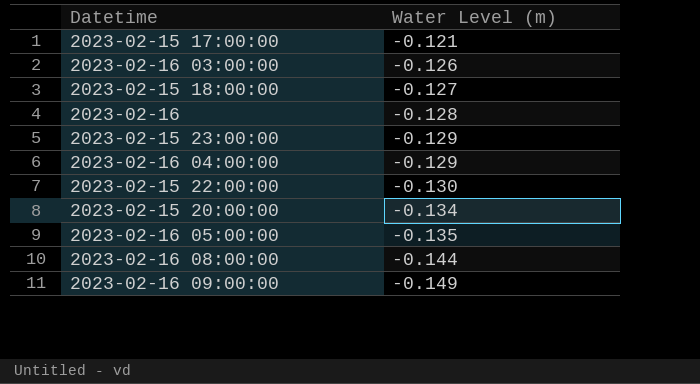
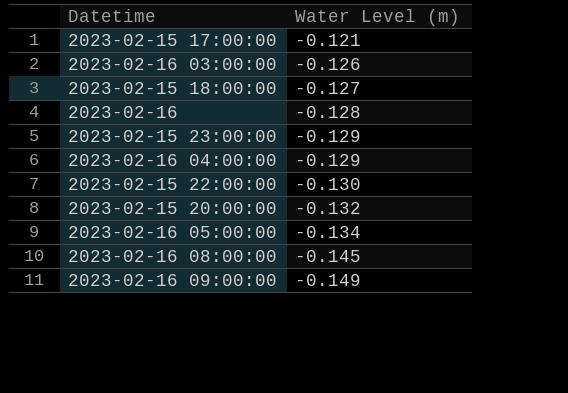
2023-02-15 20:00:00 | Water Level (m): -0.134 -> -0.132
2023-02-16 05:00:00 | Water Level (m): -0.135 -> -0.134
2023-02-16 08:00:00 | Water Level (m): -0.144 -> -0.145

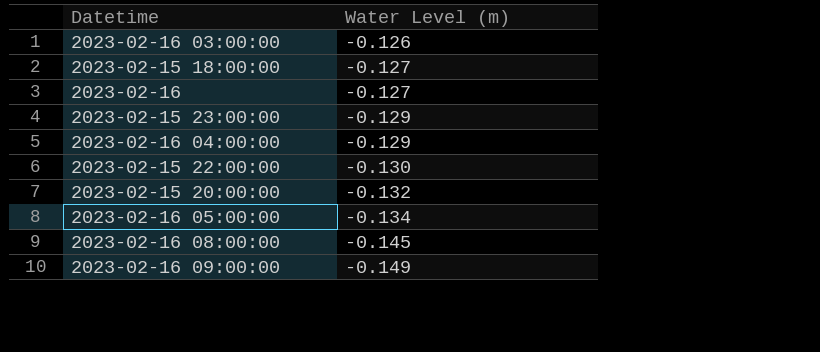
row 2023-02-15 17:00:00: -0.121 -> none
2023-02-16 | Water Level (m): -0.128 -> -0.127

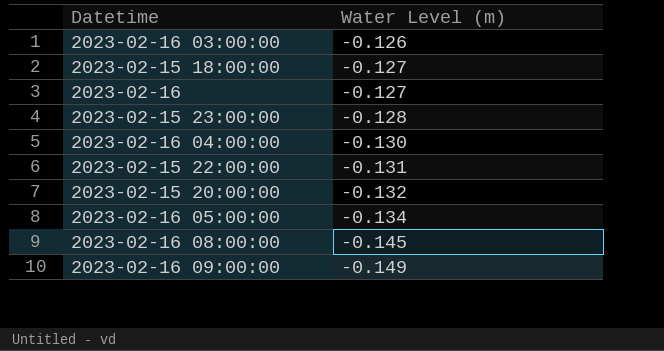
2023-02-15 23:00:00 | Water Level (m): -0.129 -> -0.128
2023-02-16 04:00:00 | Water Level (m): -0.129 -> -0.130
2023-02-15 22:00:00 | Water Level (m): -0.130 -> -0.131

